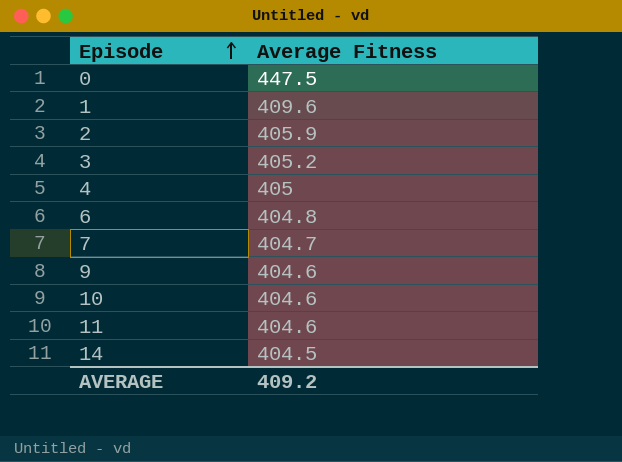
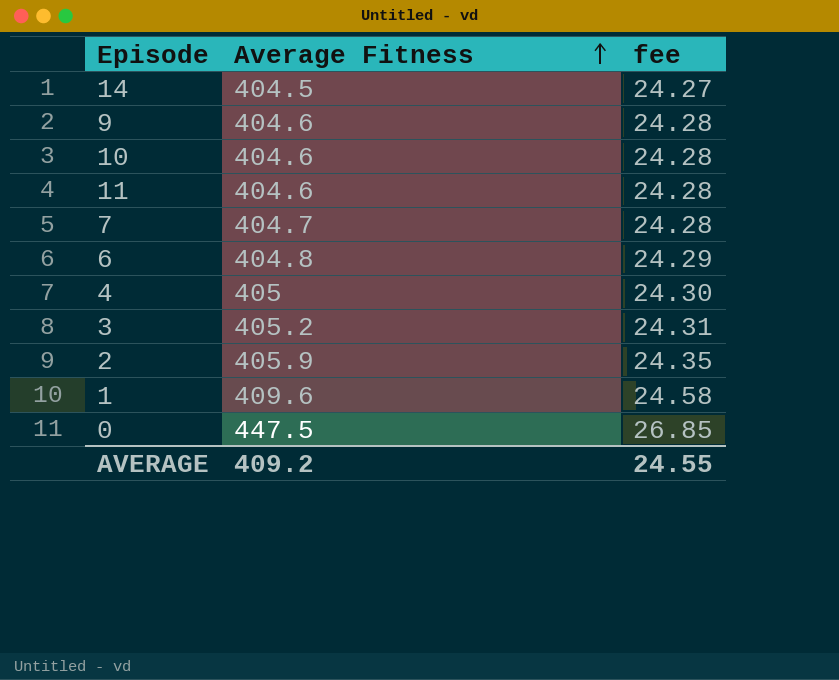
row order: Episode ascending -> Average Fitness ascending
column fee | formula: none -> [Average Fitness] * 0.06

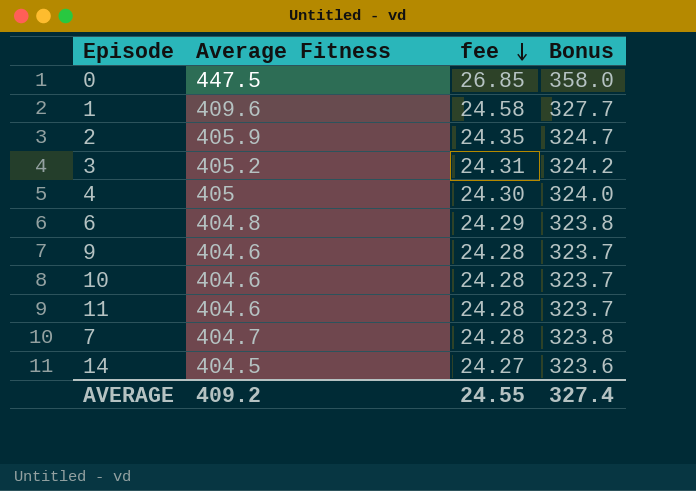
row order: Average Fitness ascending -> fee descending
column Bonus | formula: none -> [Average Fitness] * 0.8

